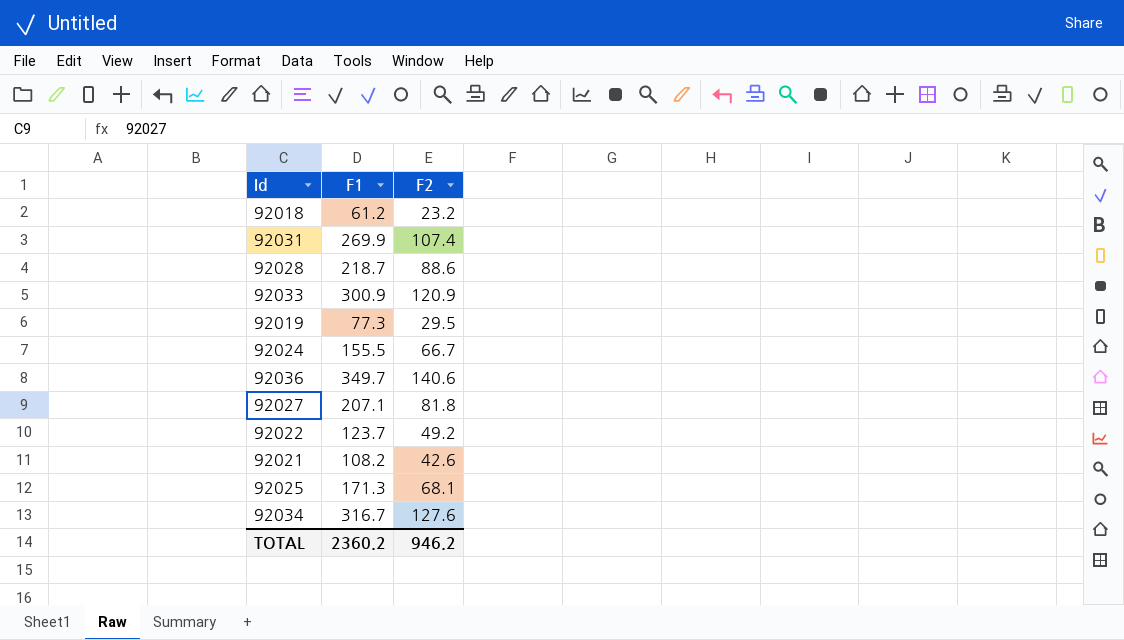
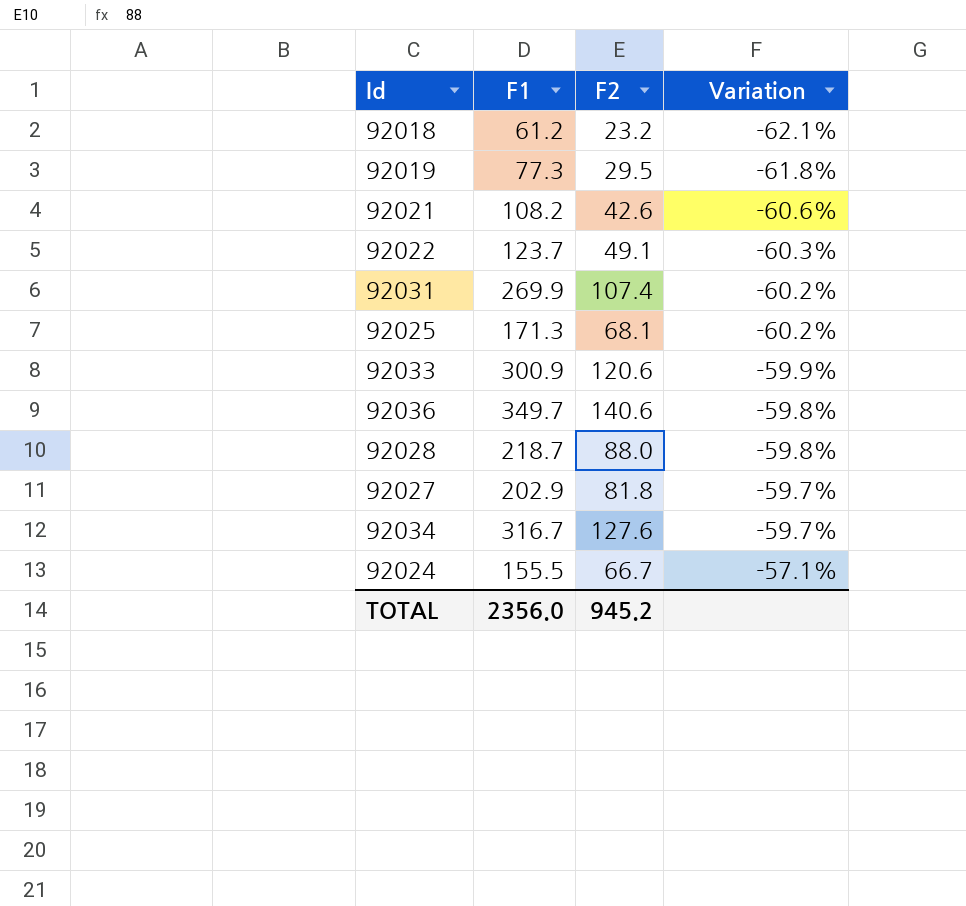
row order: none -> Variation ascending
column Variation | formula: none -> ([F2] - [F1]) / [F1]
92022 | F2: 49.2 -> 49.1
92033 | F2: 120.9 -> 120.6
92028 | F2: 88.6 -> 88.0
92027 | F1: 207.1 -> 202.9
TOTAL | F1: 2360.2 -> 2356.0
TOTAL | F2: 946.2 -> 945.2

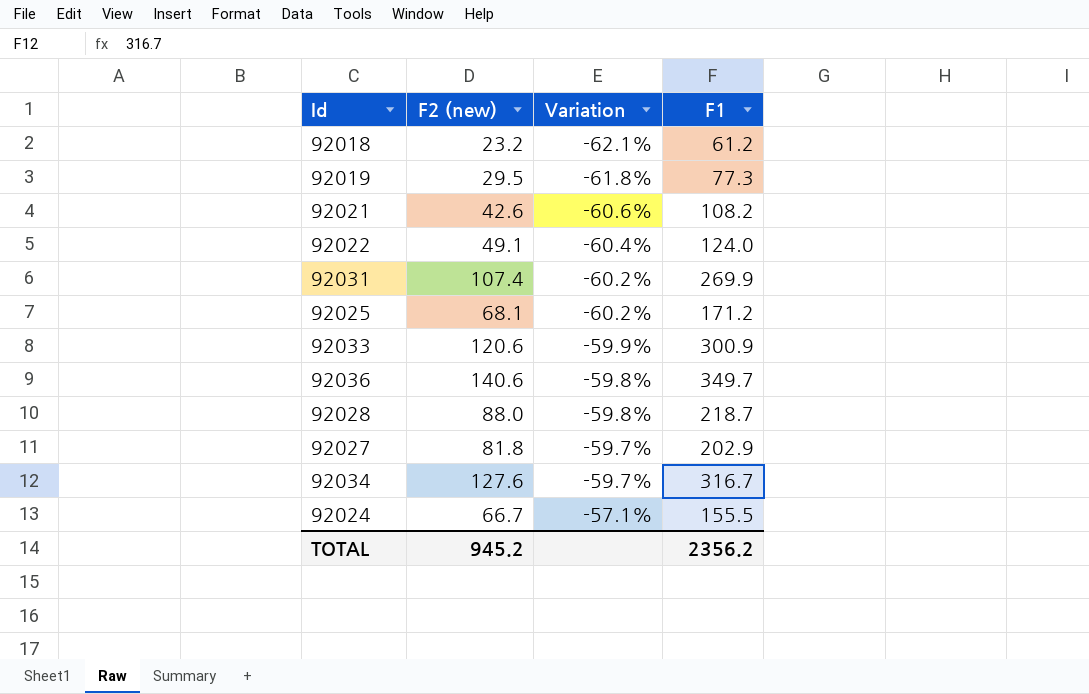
column name: F2 -> F2 (new)
column F1 | position: 2 -> 4
92022 | Variation: -60.3% -> -60.4%
92022 | F1: 123.7 -> 124.0
92025 | F1: 171.3 -> 171.2
TOTAL | F1: 2356.0 -> 2356.2

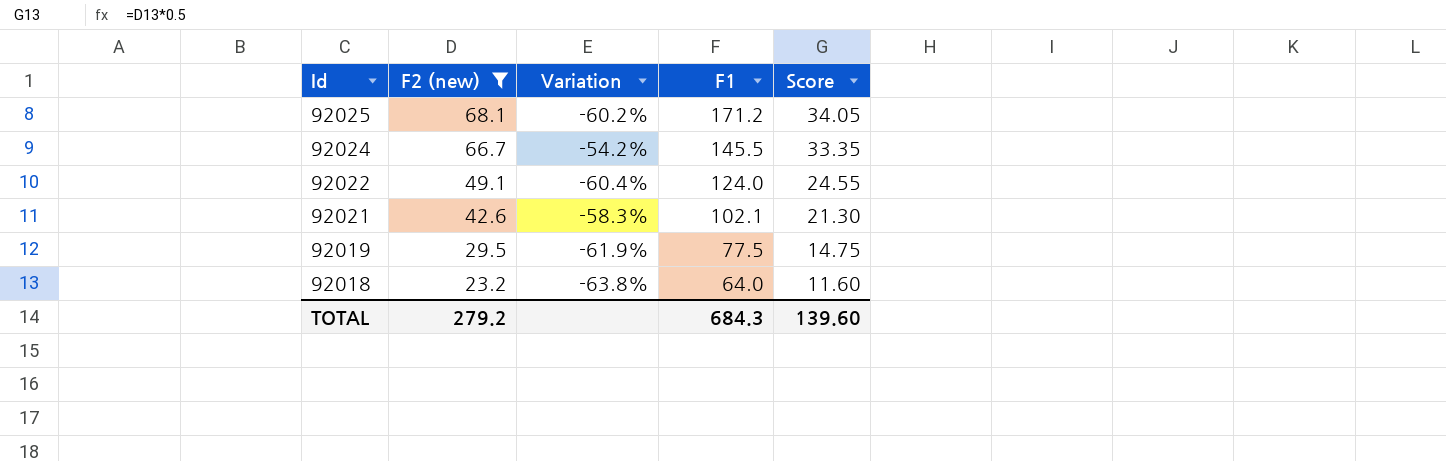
filter: none -> F2 (new) <= 68.1
row order: Variation ascending -> Id descending
column Score | formula: none -> [F2 (new)] * 0.5
92024 | Variation: -57.1% -> -54.2%
92024 | F1: 155.5 -> 145.5
92021 | Variation: -60.6% -> -58.3%
92021 | F1: 108.2 -> 102.1
92019 | Variation: -61.8% -> -61.9%
92019 | F1: 77.3 -> 77.5
92018 | Variation: -62.1% -> -63.8%
92018 | F1: 61.2 -> 64.0
TOTAL | F2 (new): 945.2 -> 279.2
TOTAL | F1: 2356.2 -> 684.3

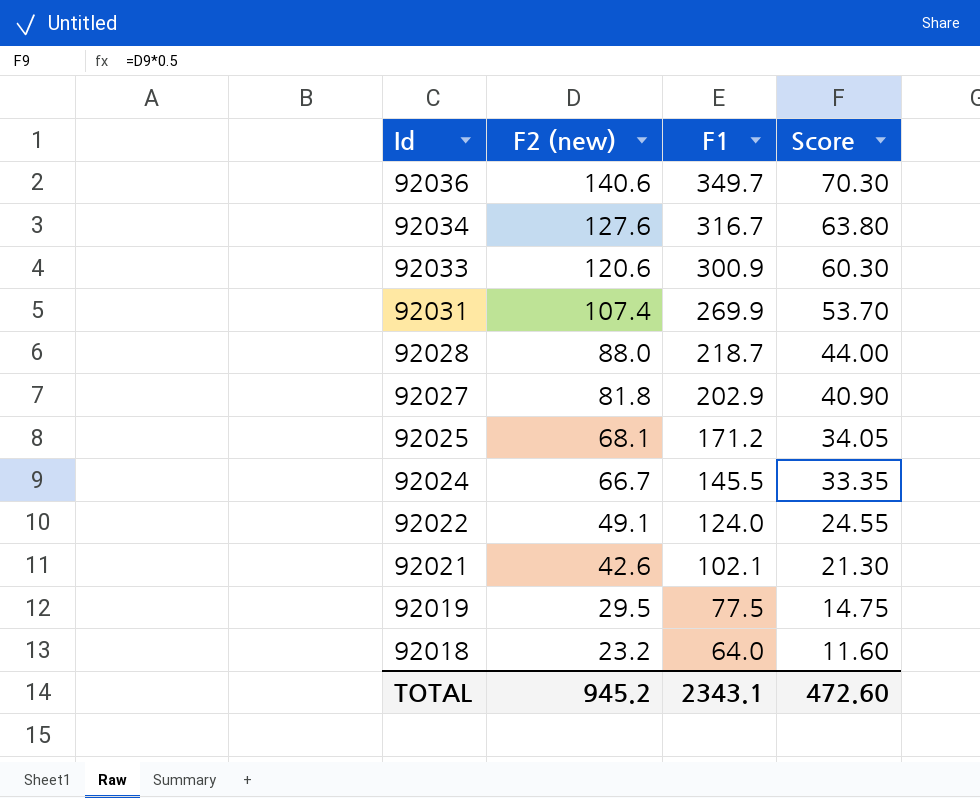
filter: F2 (new) <= 68.1 -> none
column Variation | formula: ([F2 (new)] - [F1]) / [F1] -> none
TOTAL | F2 (new): 279.2 -> 945.2
TOTAL | F1: 684.3 -> 2343.1
TOTAL | Score: 139.60 -> 472.60

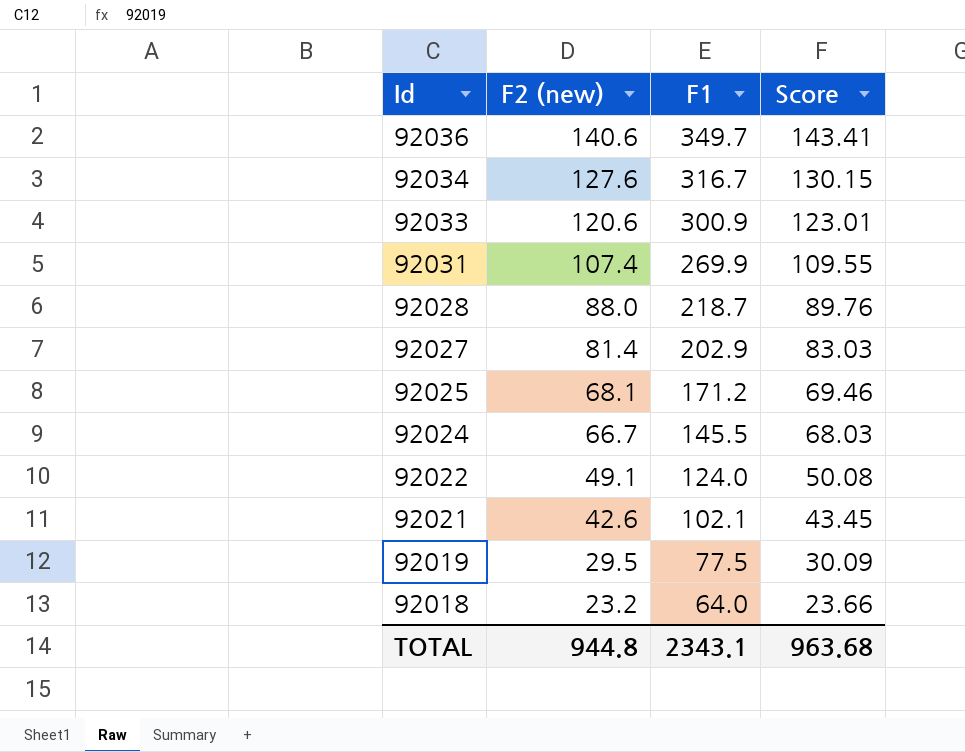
column Score | formula: [F2 (new)] * 0.5 -> [F2 (new)] * 1.02
92027 | F2 (new): 81.8 -> 81.4
TOTAL | F2 (new): 945.2 -> 944.8
TOTAL | Score: 472.60 -> 963.68

